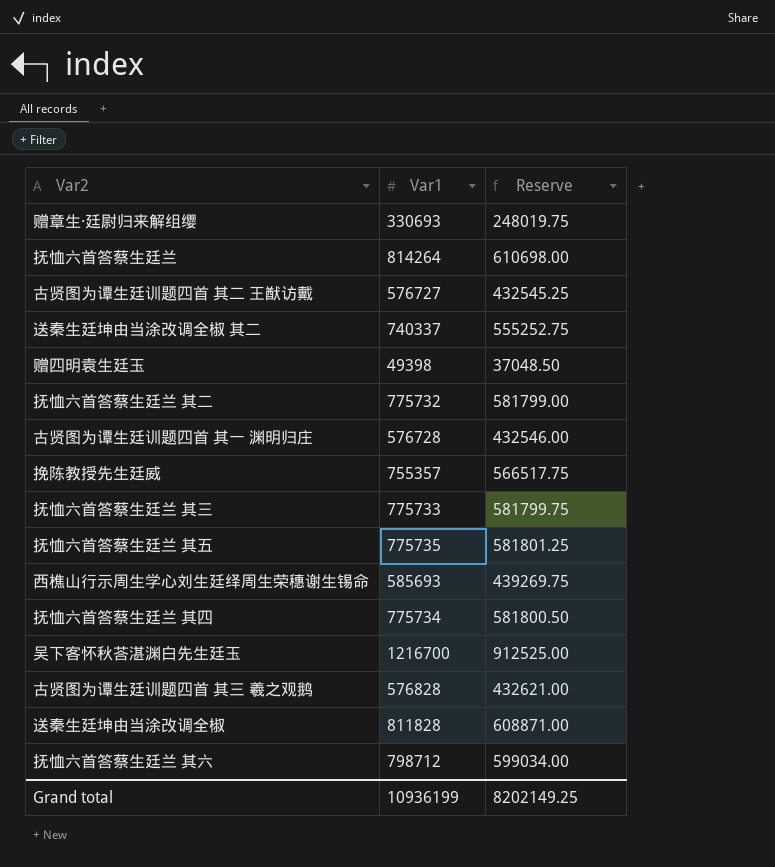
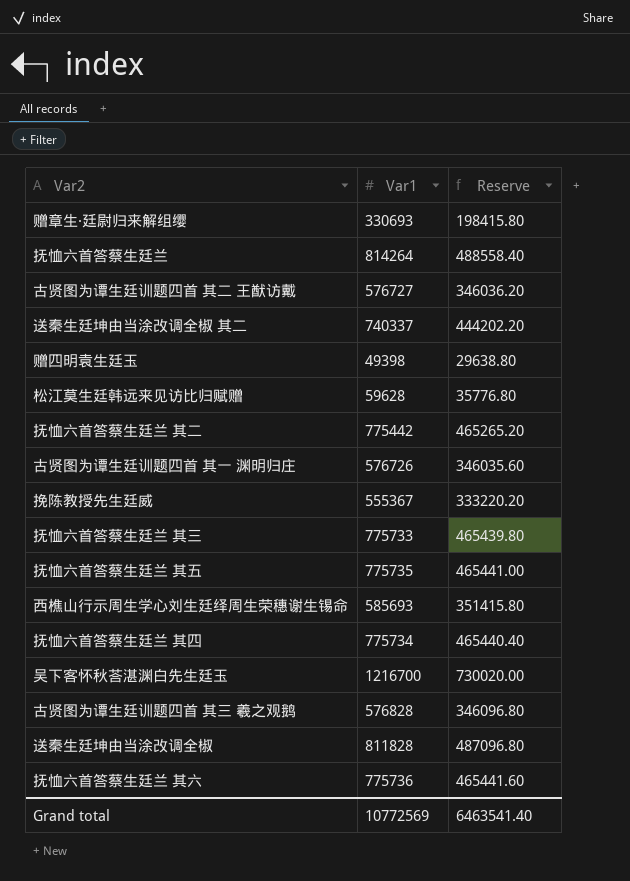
column Reserve | formula: [Var1] * 0.75 -> [Var1] * 0.6
row 松江莫生廷韩远来见访比归赋赠: none -> 59628 | 35776.80
抚恤六首答蔡生廷兰 其二 | Var1: 775732 -> 775442
古贤图为谭生廷训题四首 其一 渊明归庄 | Var1: 576728 -> 576726
挽陈教授先生廷威 | Var1: 755357 -> 555367
抚恤六首答蔡生廷兰 其六 | Var1: 798712 -> 775736
Grand total | Var1: 10936199 -> 10772569
Grand total | Reserve: 8202149.25 -> 6463541.40

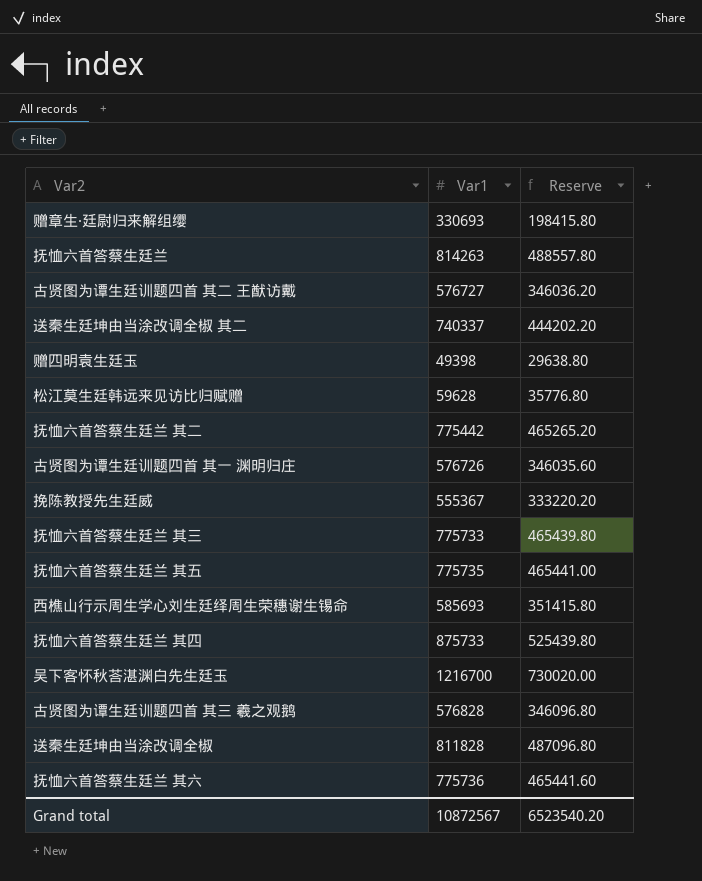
抚恤六首答蔡生廷兰 | Var1: 814264 -> 814263
抚恤六首答蔡生廷兰 | Reserve: 488558.40 -> 488557.80
抚恤六首答蔡生廷兰 其四 | Var1: 775734 -> 875733
抚恤六首答蔡生廷兰 其四 | Reserve: 465440.40 -> 525439.80
Grand total | Var1: 10772569 -> 10872567
Grand total | Reserve: 6463541.40 -> 6523540.20

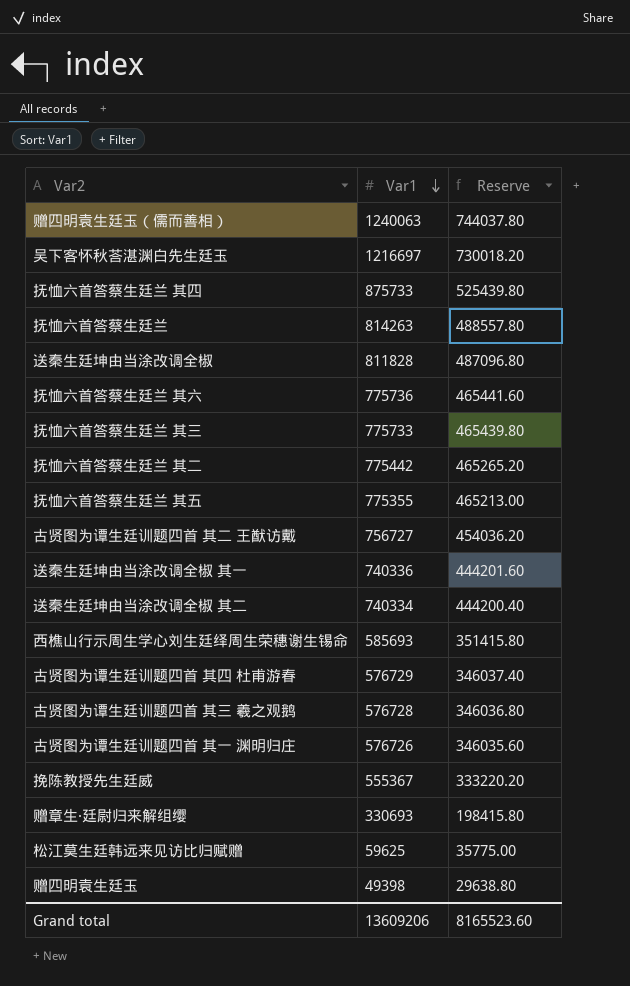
row order: none -> Var1 descending
row 赠四明袁生廷玉（儒而善相）: none -> 1240063 | 744037.80
吴下客怀秋荅湛渊白先生廷玉 | Var1: 1216700 -> 1216697
吴下客怀秋荅湛渊白先生廷玉 | Reserve: 730020.00 -> 730018.20
抚恤六首答蔡生廷兰 其五 | Var1: 775735 -> 775355
抚恤六首答蔡生廷兰 其五 | Reserve: 465441.00 -> 465213.00
古贤图为谭生廷训题四首 其二 王猷访戴 | Var1: 576727 -> 756727
古贤图为谭生廷训题四首 其二 王猷访戴 | Reserve: 346036.20 -> 454036.20
row 送秦生廷坤由当涂改调全椒 其一: none -> 740336 | 444201.60
送秦生廷坤由当涂改调全椒 其二 | Var1: 740337 -> 740334
送秦生廷坤由当涂改调全椒 其二 | Reserve: 444202.20 -> 444200.40
row 古贤图为谭生廷训题四首 其四 杜甫游春: none -> 576729 | 346037.40
古贤图为谭生廷训题四首 其三 羲之观鹅 | Var1: 576828 -> 576728
古贤图为谭生廷训题四首 其三 羲之观鹅 | Reserve: 346096.80 -> 346036.80
松江莫生廷韩远来见访比归赋赠 | Var1: 59628 -> 59625
松江莫生廷韩远来见访比归赋赠 | Reserve: 35776.80 -> 35775.00
Grand total | Var1: 10872567 -> 13609206
Grand total | Reserve: 6523540.20 -> 8165523.60

